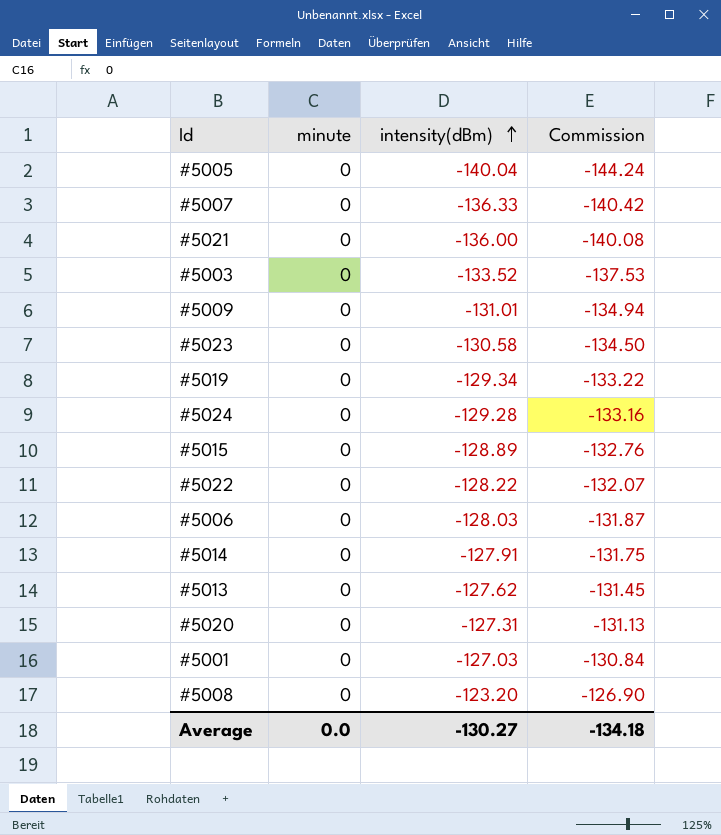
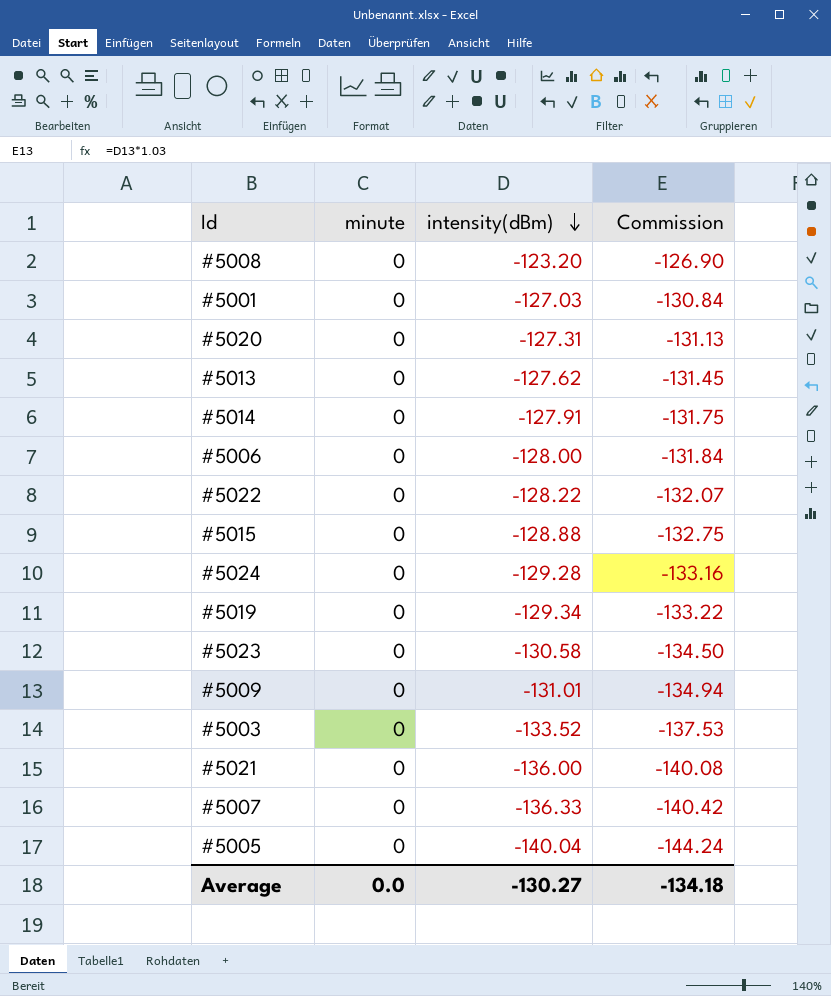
row order: intensity(dBm) ascending -> intensity(dBm) descending
#5006 | intensity(dBm): -128.03 -> -128.00
#5006 | Commission: -131.87 -> -131.84
#5015 | intensity(dBm): -128.89 -> -128.88
#5015 | Commission: -132.76 -> -132.75

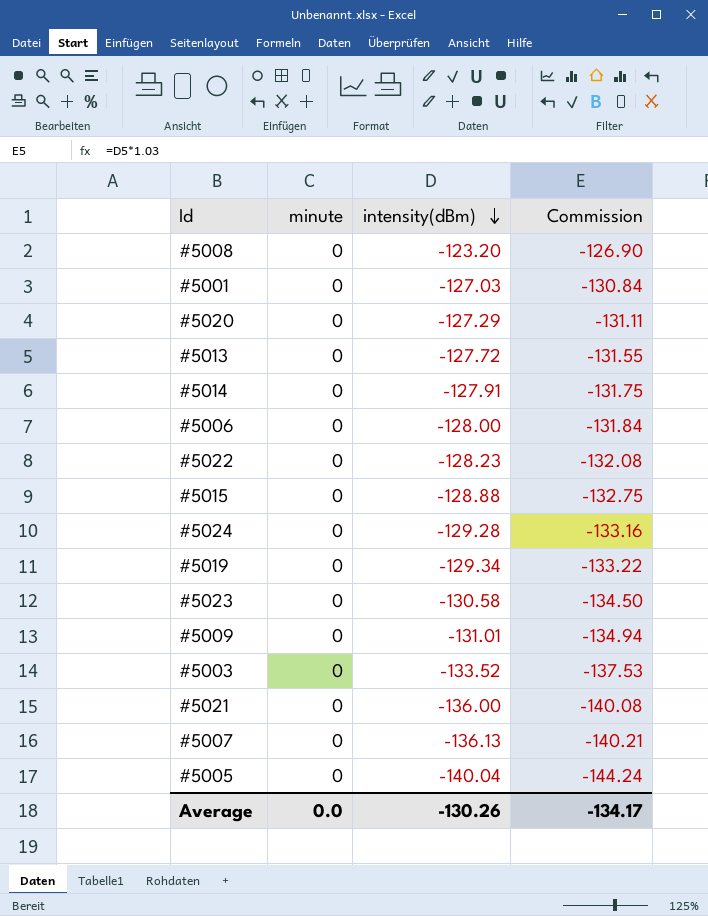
#5020 | intensity(dBm): -127.31 -> -127.29
#5020 | Commission: -131.13 -> -131.11
#5013 | intensity(dBm): -127.62 -> -127.72
#5013 | Commission: -131.45 -> -131.55
#5022 | intensity(dBm): -128.22 -> -128.23
#5022 | Commission: -132.07 -> -132.08
#5007 | intensity(dBm): -136.33 -> -136.13
#5007 | Commission: -140.42 -> -140.21
Average | intensity(dBm): -130.27 -> -130.26
Average | Commission: -134.18 -> -134.17

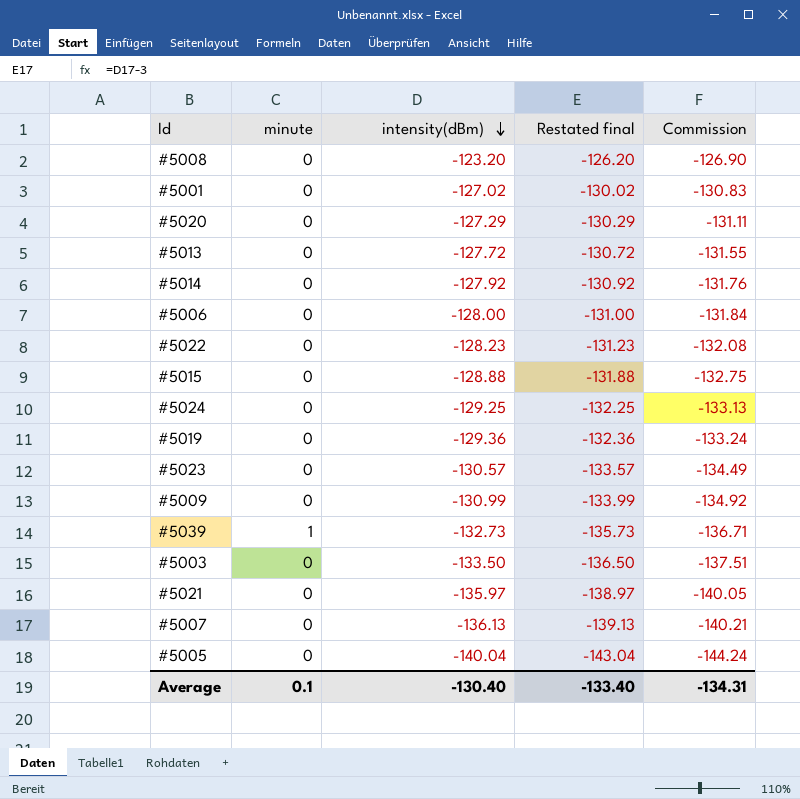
column Restated final | formula: none -> [intensity(dBm)] - 3
#5001 | intensity(dBm): -127.03 -> -127.02
#5001 | Commission: -130.84 -> -130.83
#5014 | intensity(dBm): -127.91 -> -127.92
#5014 | Commission: -131.75 -> -131.76
#5024 | intensity(dBm): -129.28 -> -129.25
#5024 | Commission: -133.16 -> -133.13
#5019 | intensity(dBm): -129.34 -> -129.36
#5019 | Commission: -133.22 -> -133.24
#5023 | intensity(dBm): -130.58 -> -130.57
#5023 | Commission: -134.50 -> -134.49
#5009 | intensity(dBm): -131.01 -> -130.99
#5009 | Commission: -134.94 -> -134.92
row #5039: none -> 1 | -132.73 | -135.73 | -136.71
#5003 | intensity(dBm): -133.52 -> -133.50
#5003 | Commission: -137.53 -> -137.51
#5021 | intensity(dBm): -136.00 -> -135.97
#5021 | Commission: -140.08 -> -140.05
Average | minute: 0.0 -> 0.1
Average | intensity(dBm): -130.26 -> -130.40
Average | Commission: -134.17 -> -134.31

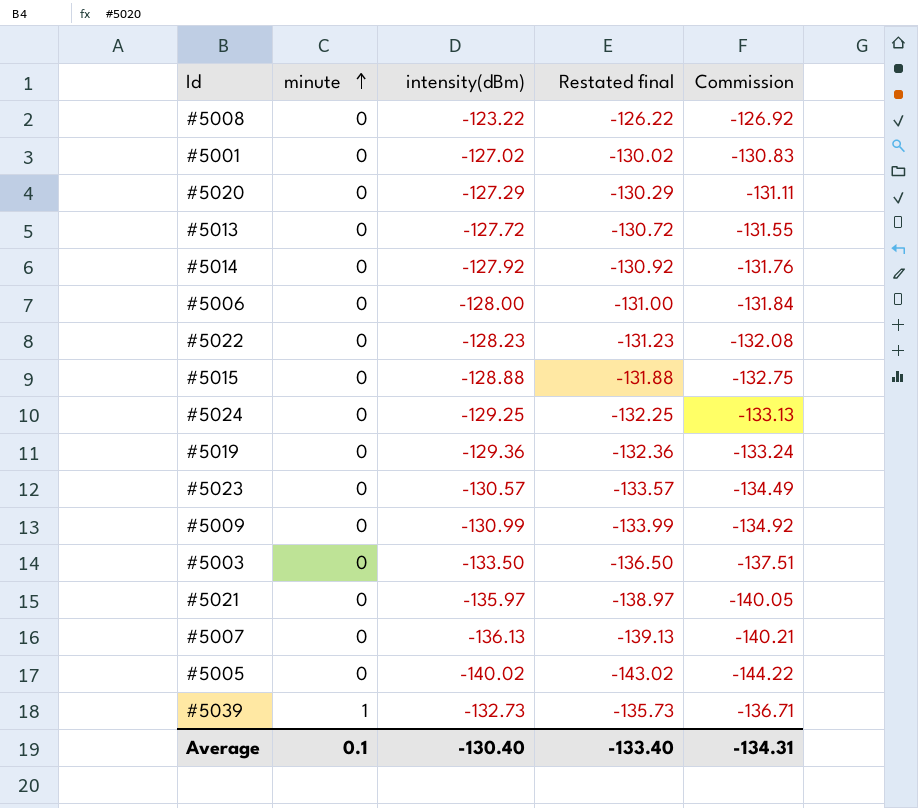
row order: intensity(dBm) descending -> minute ascending
#5008 | intensity(dBm): -123.20 -> -123.22
#5008 | Restated final: -126.20 -> -126.22
#5008 | Commission: -126.90 -> -126.92
#5005 | intensity(dBm): -140.04 -> -140.02
#5005 | Restated final: -143.04 -> -143.02
#5005 | Commission: -144.24 -> -144.22

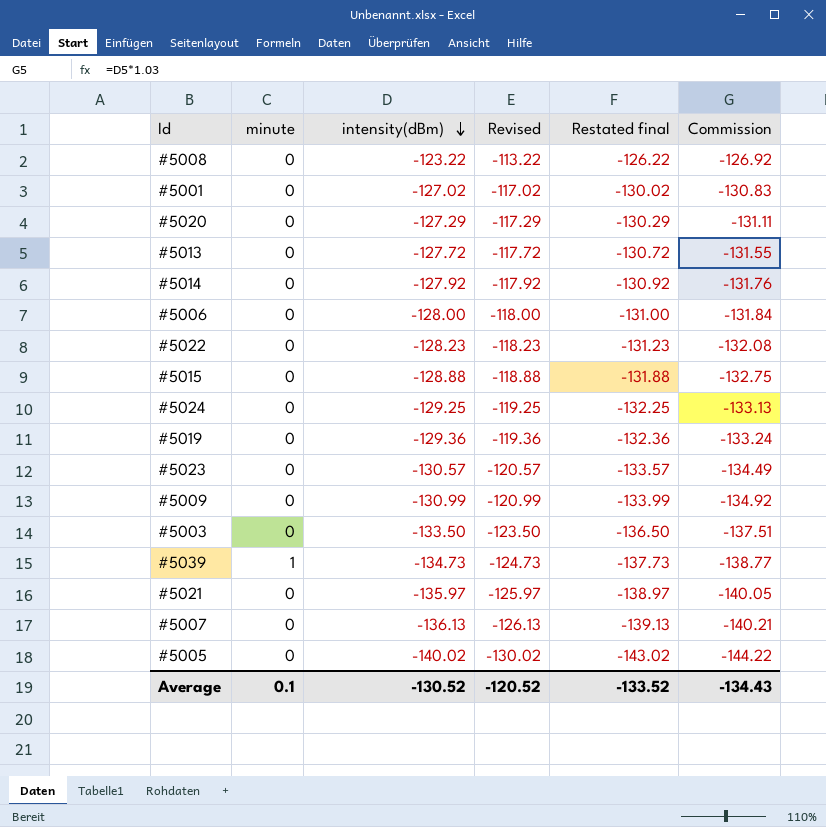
row order: minute ascending -> intensity(dBm) descending
column Revised | formula: none -> [intensity(dBm)] + 10
#5039 | intensity(dBm): -132.73 -> -134.73
#5039 | Restated final: -135.73 -> -137.73
#5039 | Commission: -136.71 -> -138.77
Average | intensity(dBm): -130.40 -> -130.52
Average | Restated final: -133.40 -> -133.52
Average | Commission: -134.31 -> -134.43

